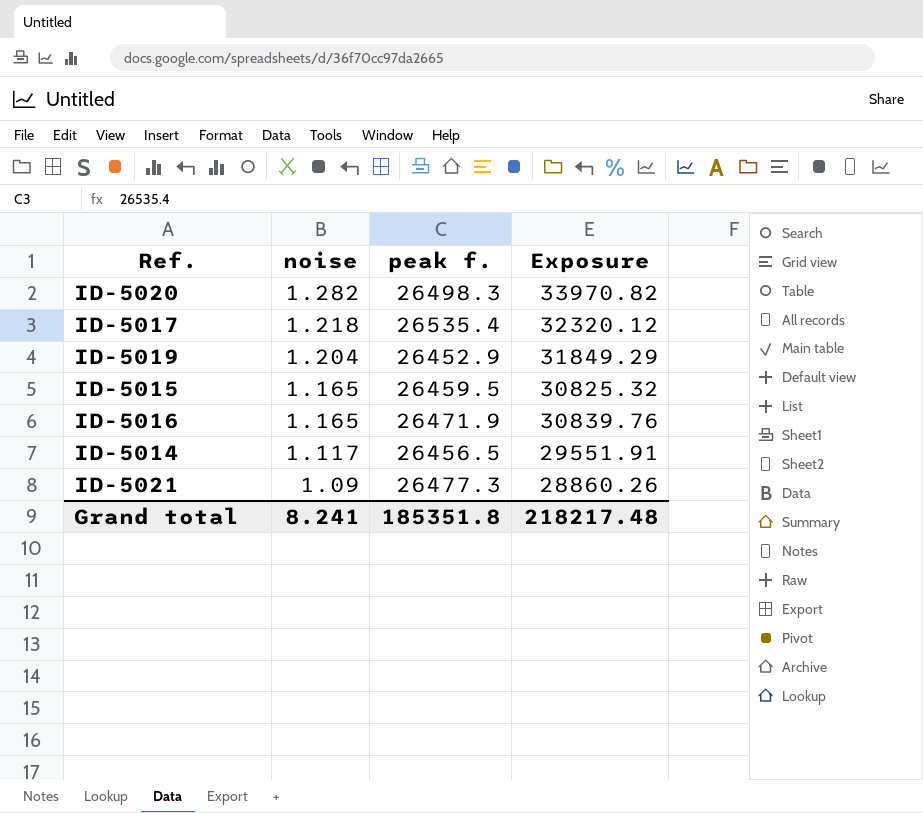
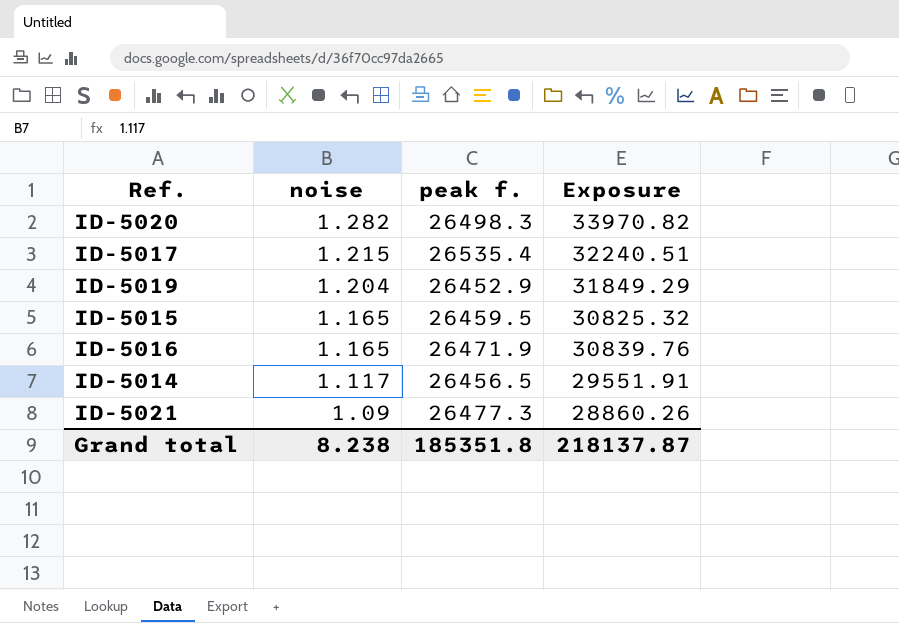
ID-5017 | noise: 1.218 -> 1.215
ID-5017 | Exposure: 32320.12 -> 32240.51
Grand total | noise: 8.241 -> 8.238
Grand total | Exposure: 218217.48 -> 218137.87

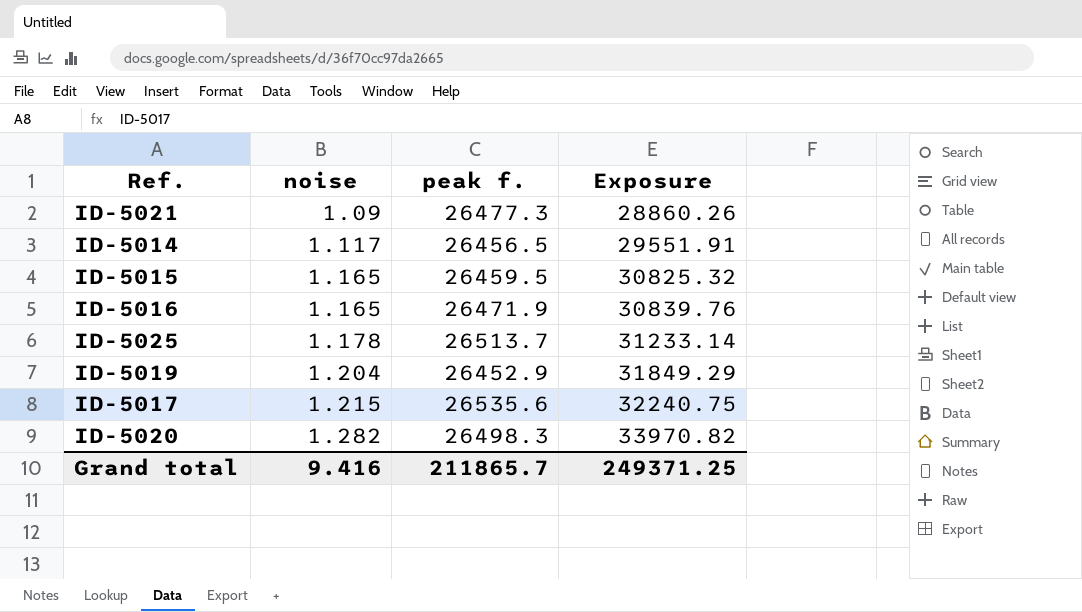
row order: noise descending -> noise ascending
row ID-5025: none -> 1.178 | 26513.7 | 31233.14
ID-5017 | peak f.: 26535.4 -> 26535.6
ID-5017 | Exposure: 32240.51 -> 32240.75
Grand total | noise: 8.238 -> 9.416
Grand total | peak f.: 185351.8 -> 211865.7
Grand total | Exposure: 218137.87 -> 249371.25

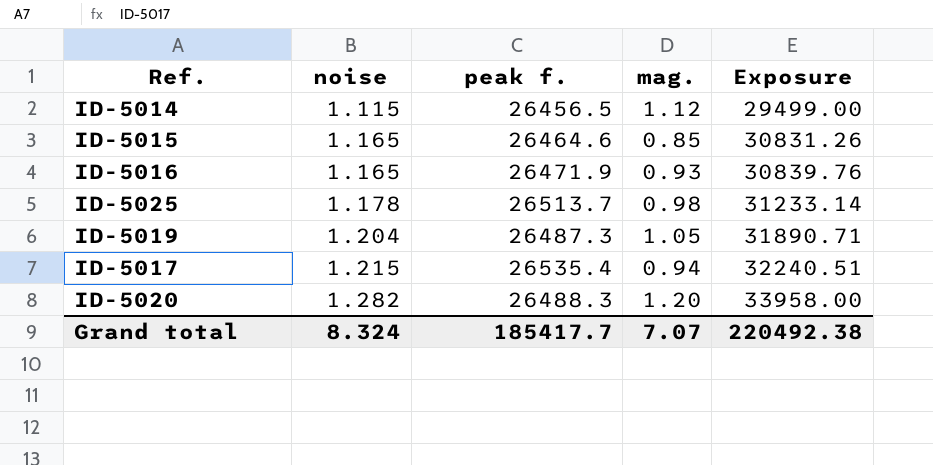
column mag. | position: none -> 4
row ID-5021: 1.09 | 26477.3 | 28860.26 -> none
ID-5014 | noise: 1.117 -> 1.115
ID-5014 | Exposure: 29551.91 -> 29499.00
ID-5015 | peak f.: 26459.5 -> 26464.6
ID-5015 | Exposure: 30825.32 -> 30831.26
ID-5019 | peak f.: 26452.9 -> 26487.3
ID-5019 | Exposure: 31849.29 -> 31890.71
ID-5017 | peak f.: 26535.6 -> 26535.4
ID-5017 | Exposure: 32240.75 -> 32240.51
ID-5020 | peak f.: 26498.3 -> 26488.3
ID-5020 | Exposure: 33970.82 -> 33958.00
Grand total | noise: 9.416 -> 8.324
Grand total | peak f.: 211865.7 -> 185417.7
Grand total | Exposure: 249371.25 -> 220492.38

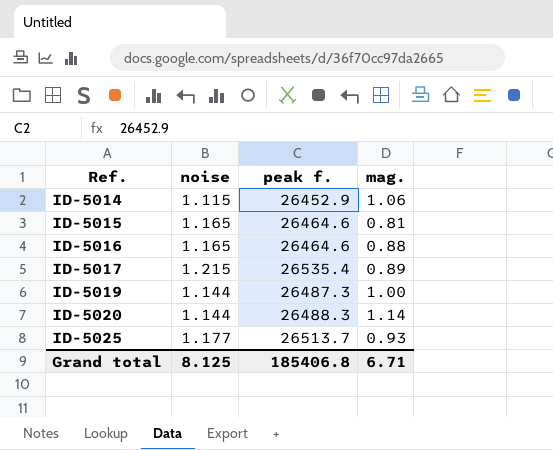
row order: noise ascending -> Ref. ascending
column Exposure | formula: [noise] * [peak f.] -> none
ID-5014 | peak f.: 26456.5 -> 26452.9
ID-5014 | mag.: 1.12 -> 1.06
ID-5015 | mag.: 0.85 -> 0.81
ID-5016 | peak f.: 26471.9 -> 26464.6
ID-5016 | mag.: 0.93 -> 0.88
ID-5017 | mag.: 0.94 -> 0.89
ID-5019 | noise: 1.204 -> 1.144
ID-5019 | mag.: 1.05 -> 1.00
ID-5020 | noise: 1.282 -> 1.144
ID-5020 | mag.: 1.20 -> 1.14
ID-5025 | noise: 1.178 -> 1.177
ID-5025 | mag.: 0.98 -> 0.93
Grand total | noise: 8.324 -> 8.125
Grand total | peak f.: 185417.7 -> 185406.8
Grand total | mag.: 7.07 -> 6.71

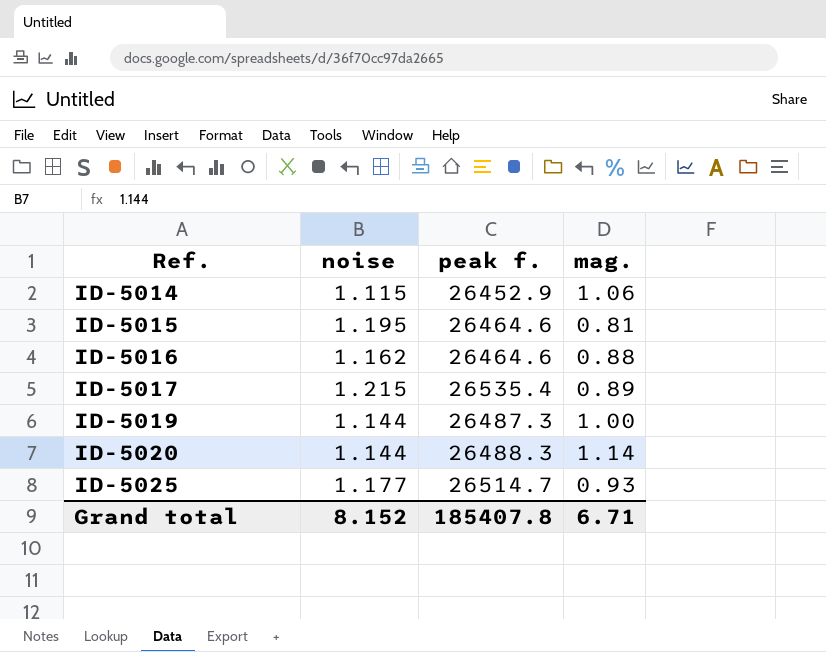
ID-5015 | noise: 1.165 -> 1.195
ID-5016 | noise: 1.165 -> 1.162
ID-5025 | peak f.: 26513.7 -> 26514.7
Grand total | noise: 8.125 -> 8.152
Grand total | peak f.: 185406.8 -> 185407.8

